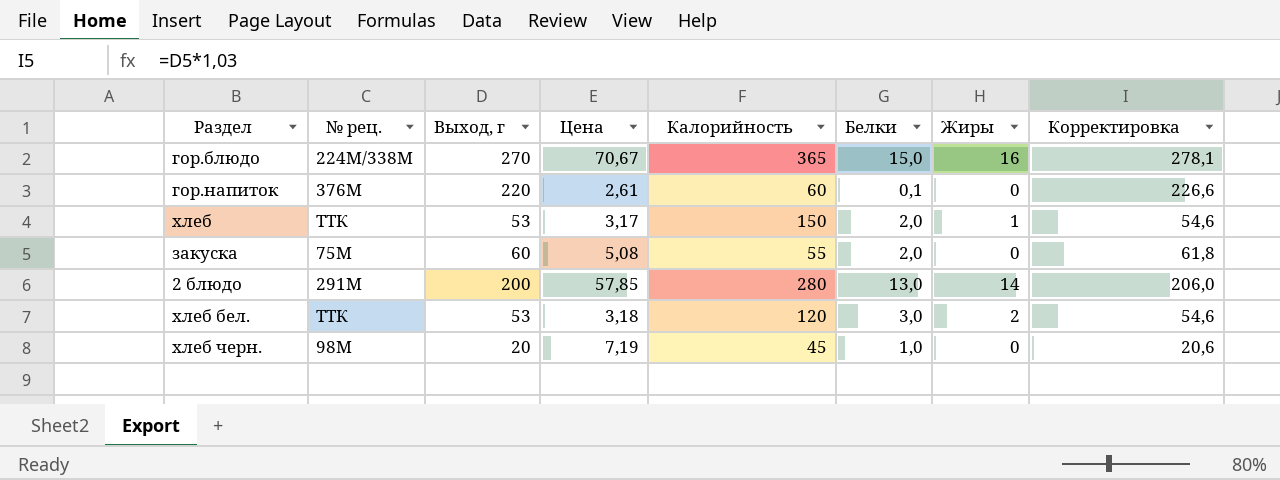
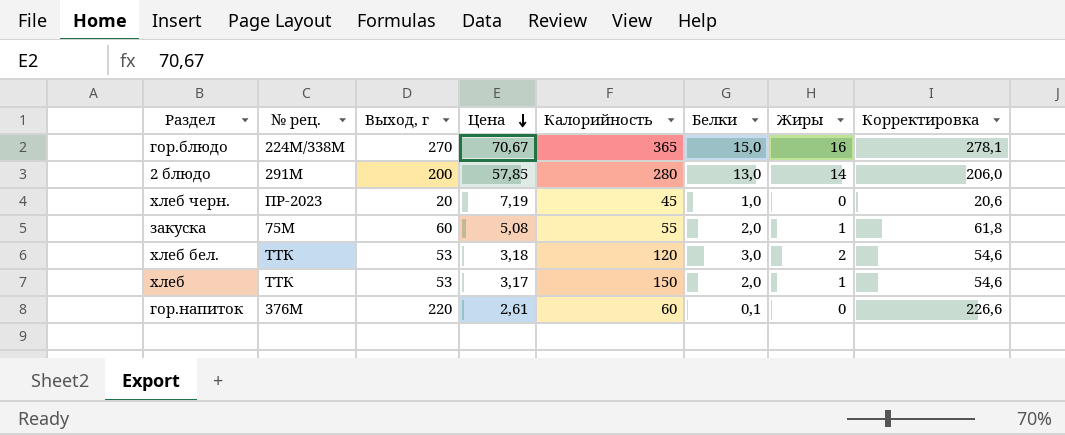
row order: none -> Цена descending
хлеб черн. | № рец.: 98М -> ПР-2023
закуска | Жиры: 0 -> 1

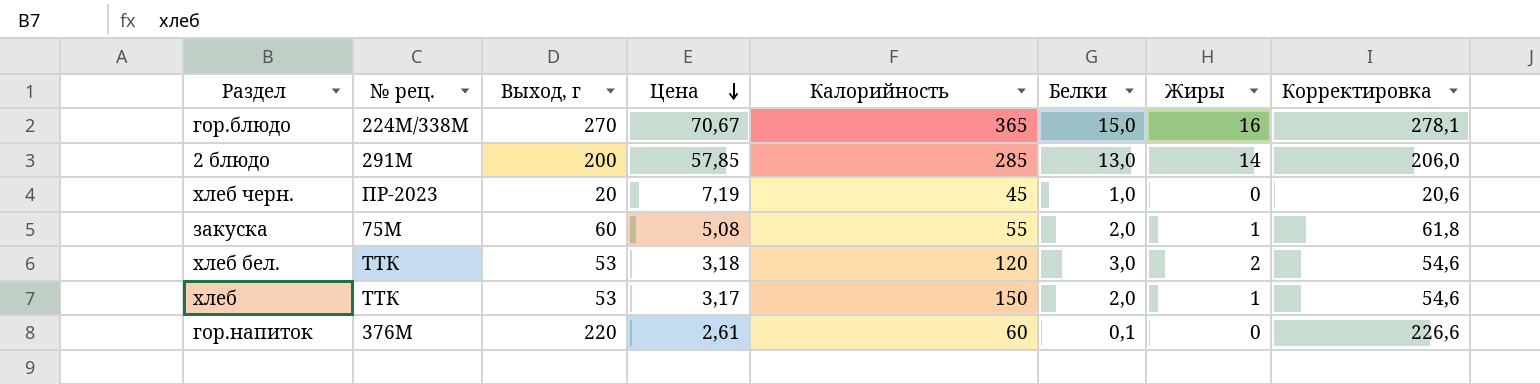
2 блюдо | Калорийность: 280 -> 285

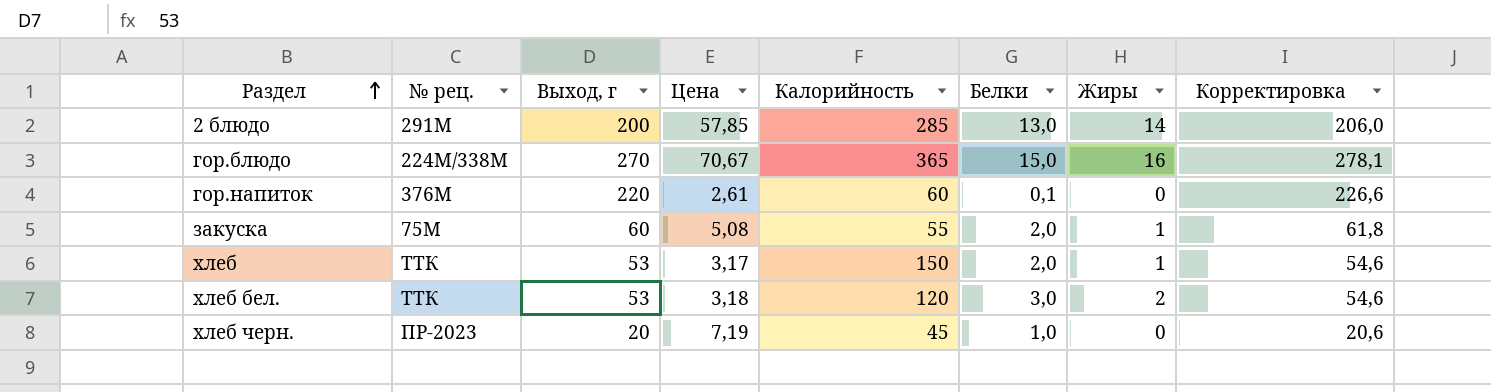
row order: Цена descending -> Раздел ascending

